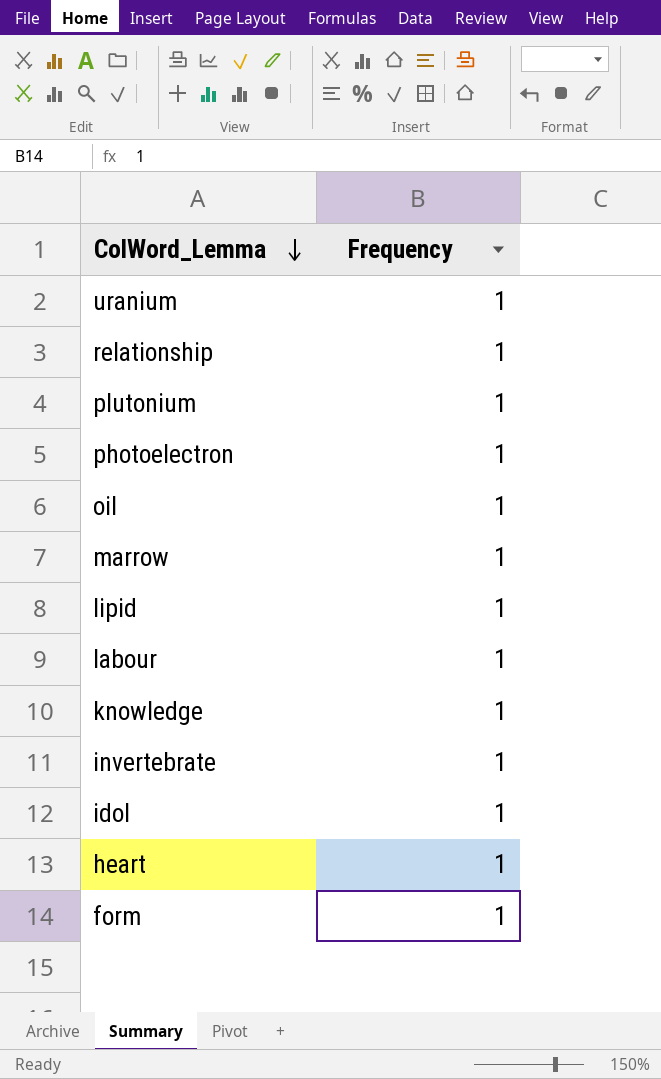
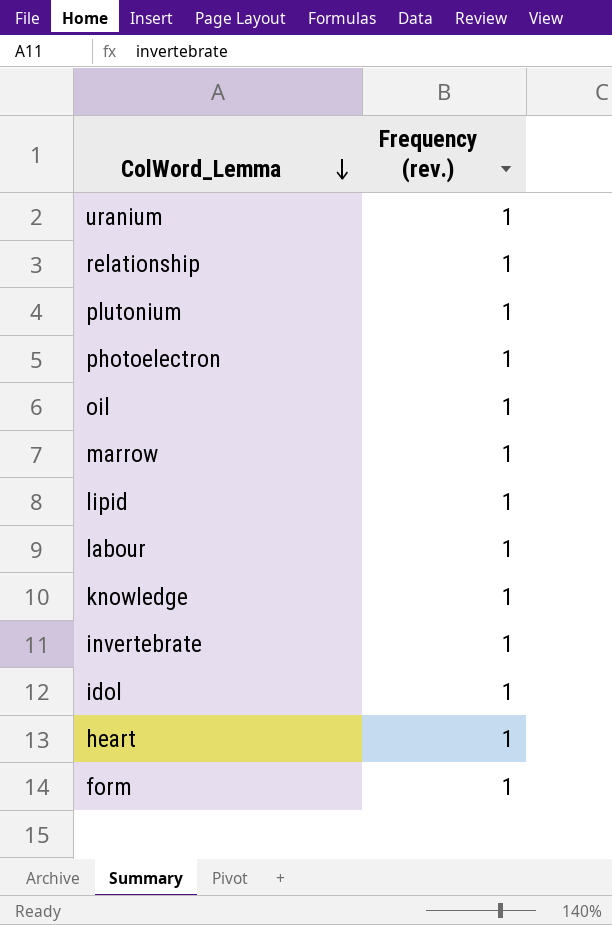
column name: Frequency -> Frequency (rev.)

